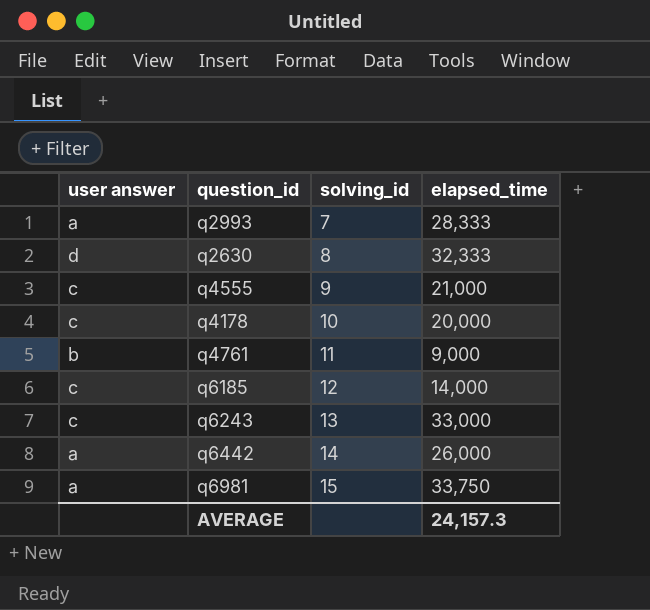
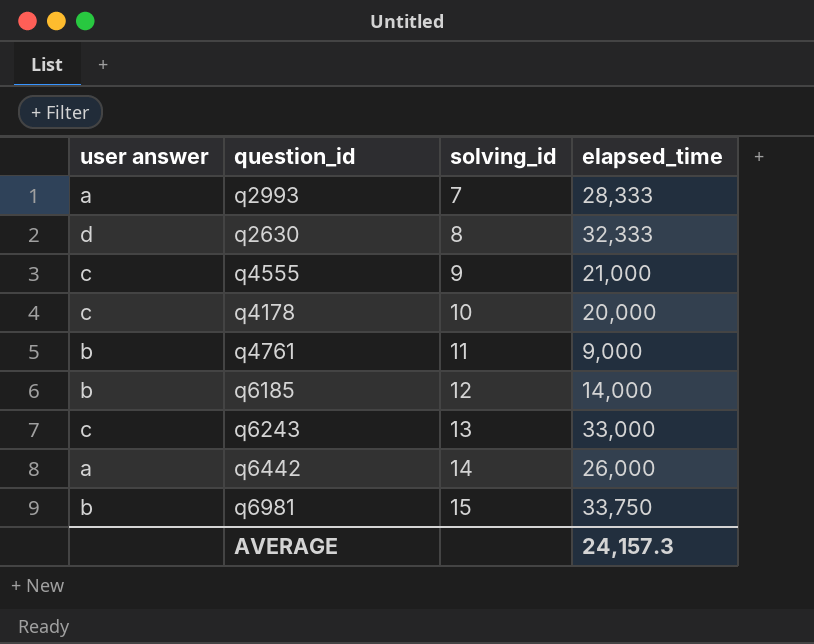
q6185 | user answer: c -> b
q6981 | user answer: a -> b

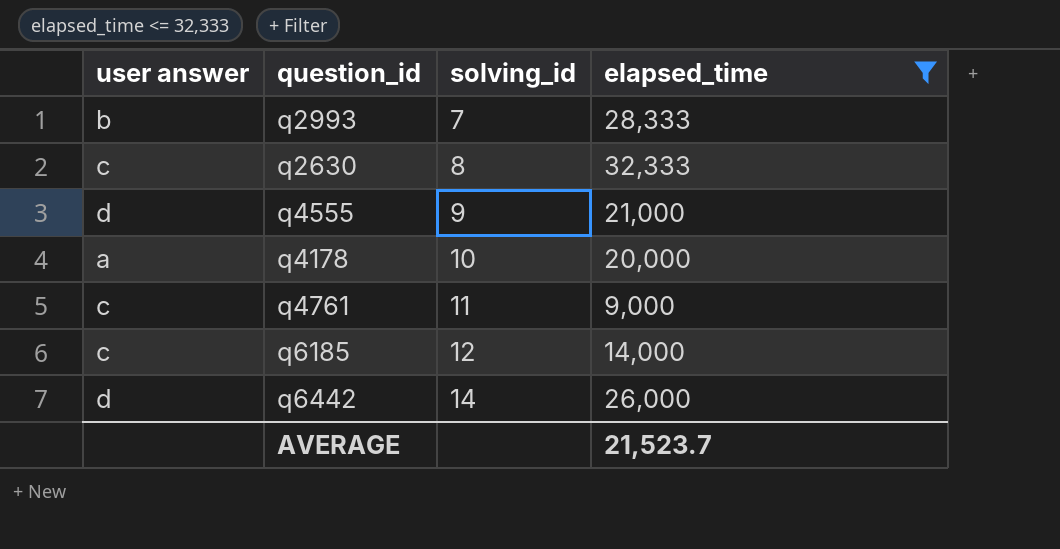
filter: none -> elapsed_time <= 32,333
q2993 | user answer: a -> b
q2630 | user answer: d -> c
q4555 | user answer: c -> d
q4178 | user answer: c -> a
q4761 | user answer: b -> c
q6185 | user answer: b -> c
q6442 | user answer: a -> d
AVERAGE | elapsed_time: 24,157.3 -> 21,523.7

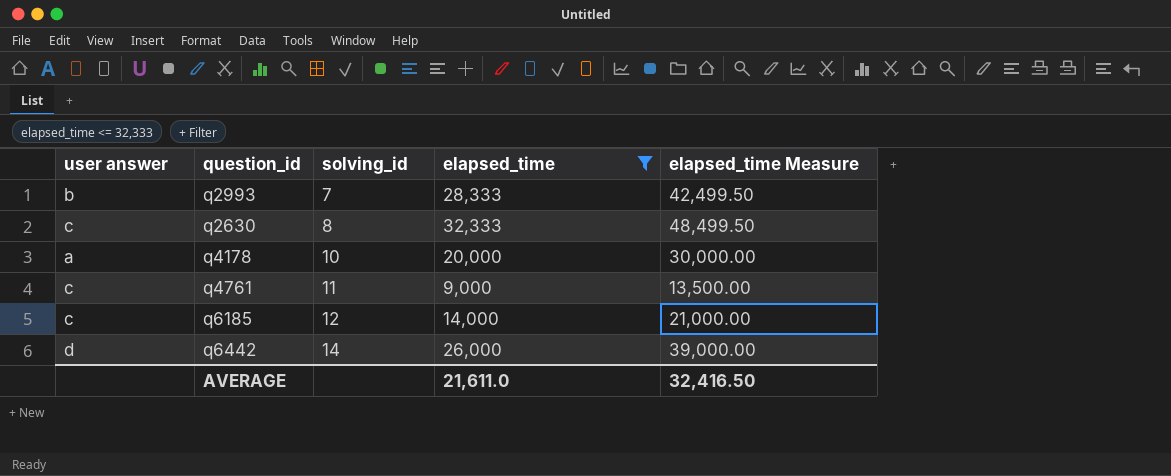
column elapsed_time Measure | formula: none -> [elapsed_time] * 1.5
row q4555: d | 9 | 21,000 -> none
AVERAGE | elapsed_time: 21,523.7 -> 21,611.0

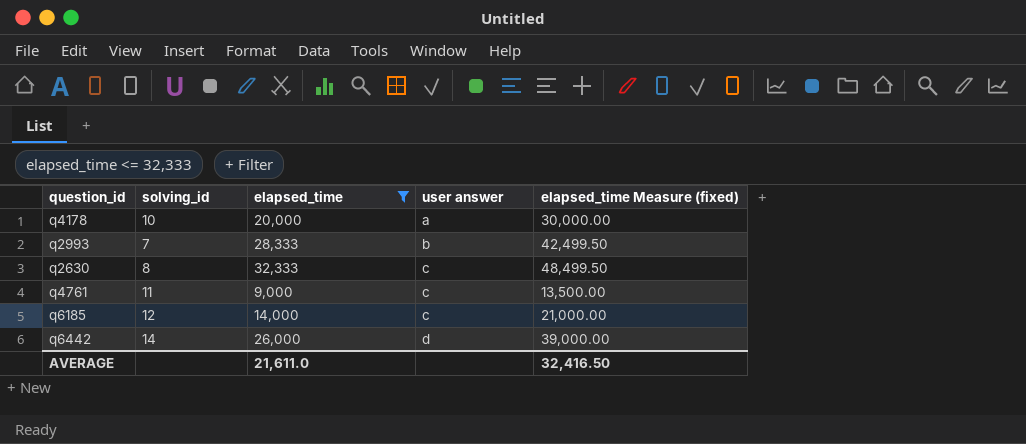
row order: solving_id ascending -> user answer ascending
column user answer | position: 1 -> 4
column name: elapsed_time Measure -> elapsed_time Measure (fixed)

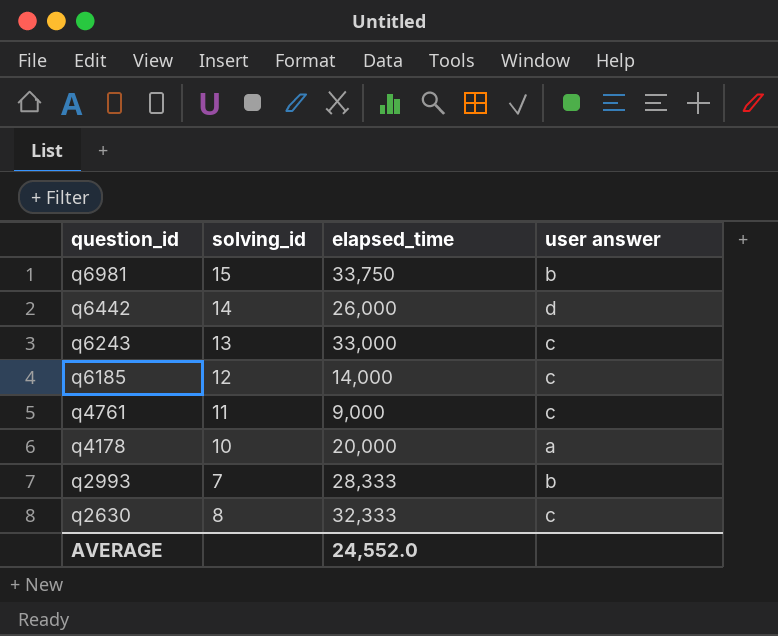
filter: elapsed_time <= 32,333 -> none
row order: user answer ascending -> question_id descending
column elapsed_time Measure (fixed) | formula: [elapsed_time] * 1.5 -> none
AVERAGE | elapsed_time: 21,611.0 -> 24,552.0

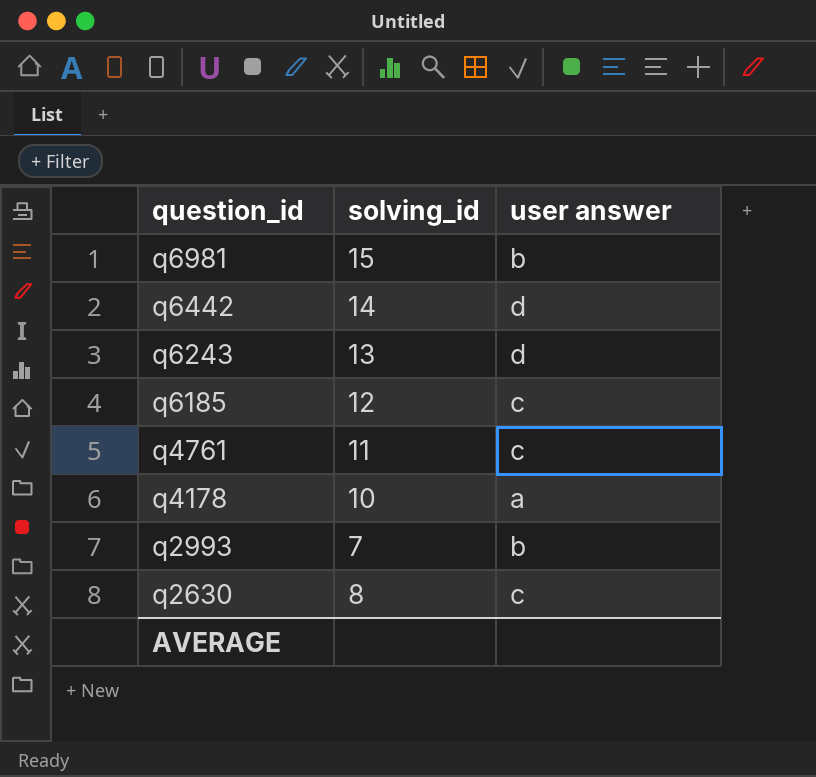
column elapsed_time | position: 3 -> none
q6243 | user answer: c -> d

